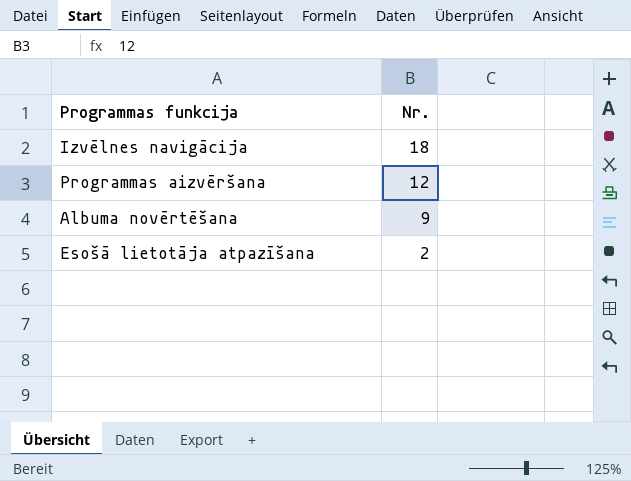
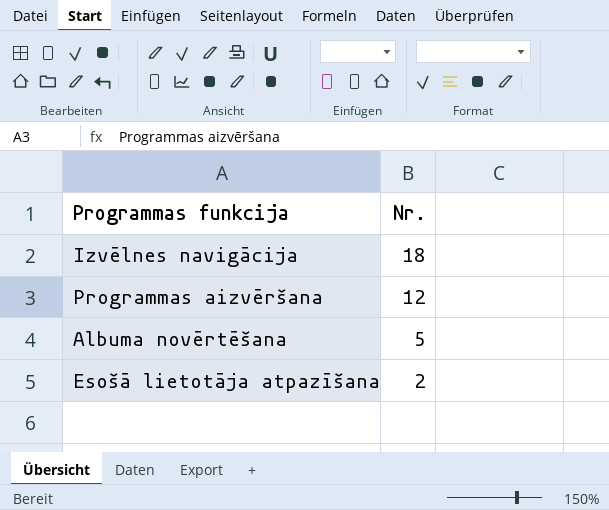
Albuma novērtēšana | Nr.: 9 -> 5

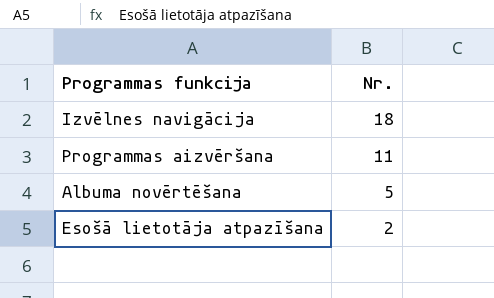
Programmas aizvēršana | Nr.: 12 -> 11

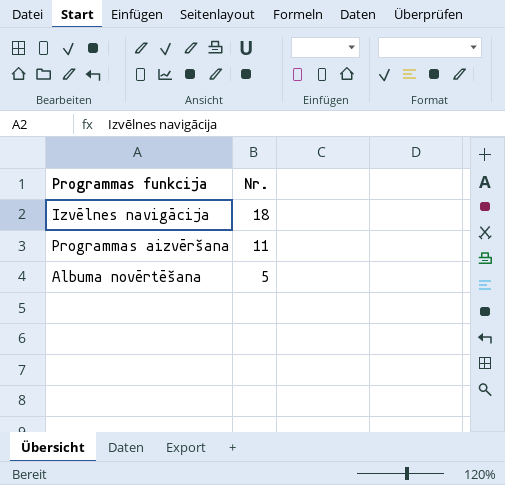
row Esošā lietotāja atpazīšana: 2 -> none

